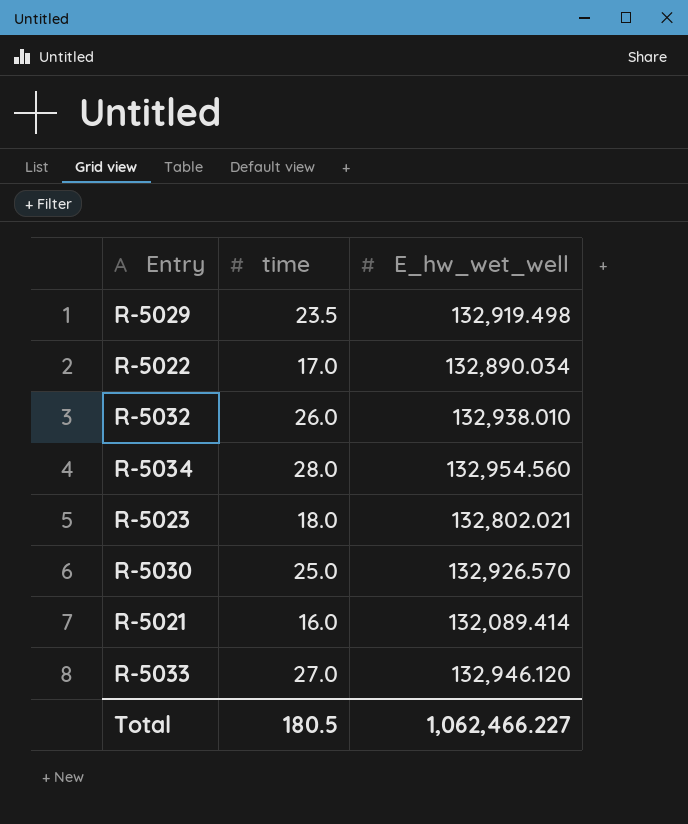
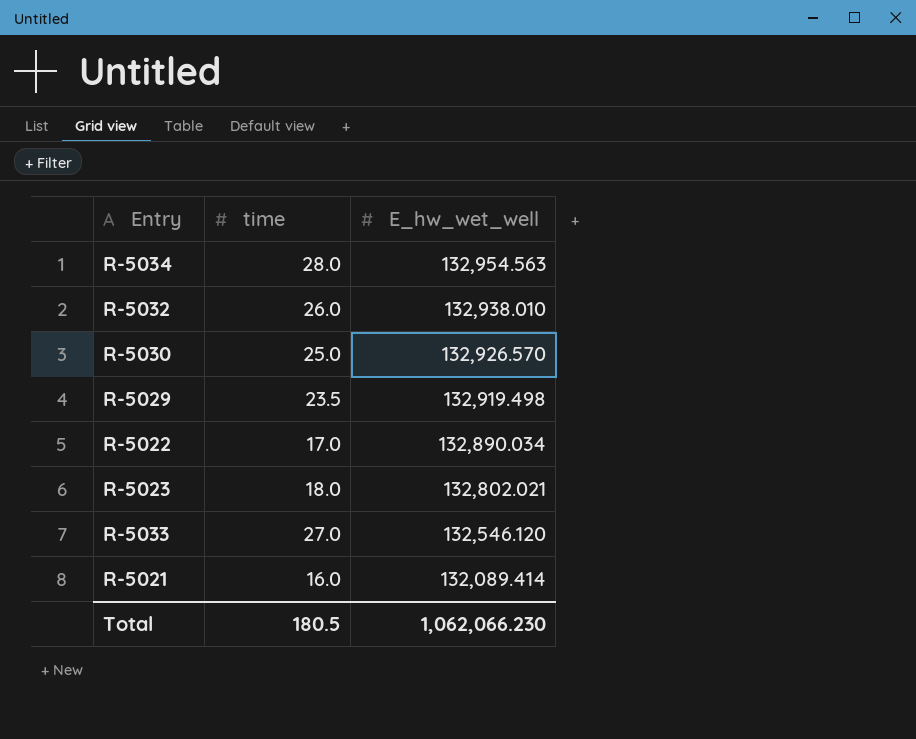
row order: none -> E_hw_wet_well descending
R-5034 | E_hw_wet_well: 132,954.560 -> 132,954.563
R-5033 | E_hw_wet_well: 132,946.120 -> 132,546.120
Total | E_hw_wet_well: 1,062,466.227 -> 1,062,066.230

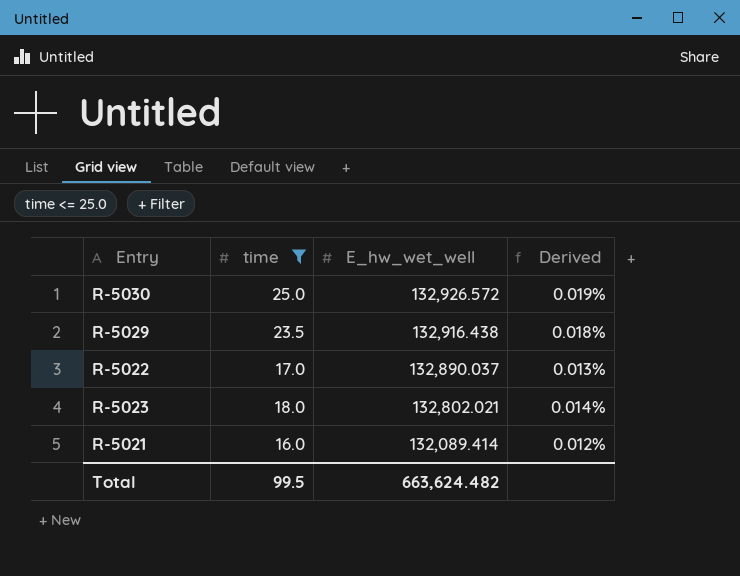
filter: none -> time <= 25.0
column Derived | formula: none -> [time] / [E_hw_wet_well]
R-5030 | E_hw_wet_well: 132,926.570 -> 132,926.572
R-5029 | E_hw_wet_well: 132,919.498 -> 132,916.438
R-5022 | E_hw_wet_well: 132,890.034 -> 132,890.037
Total | time: 180.5 -> 99.5
Total | E_hw_wet_well: 1,062,066.230 -> 663,624.482

